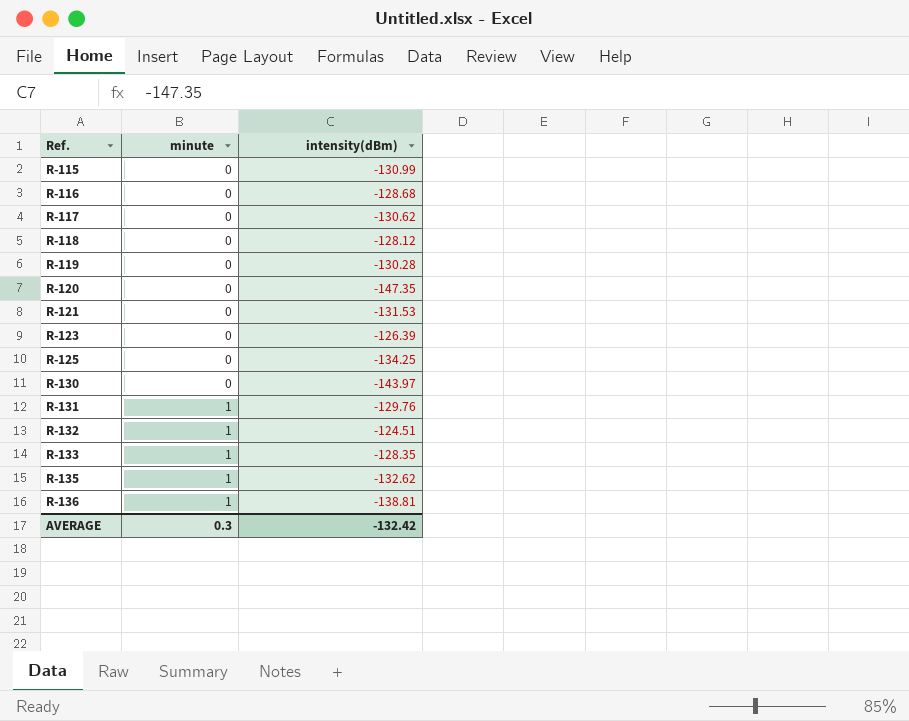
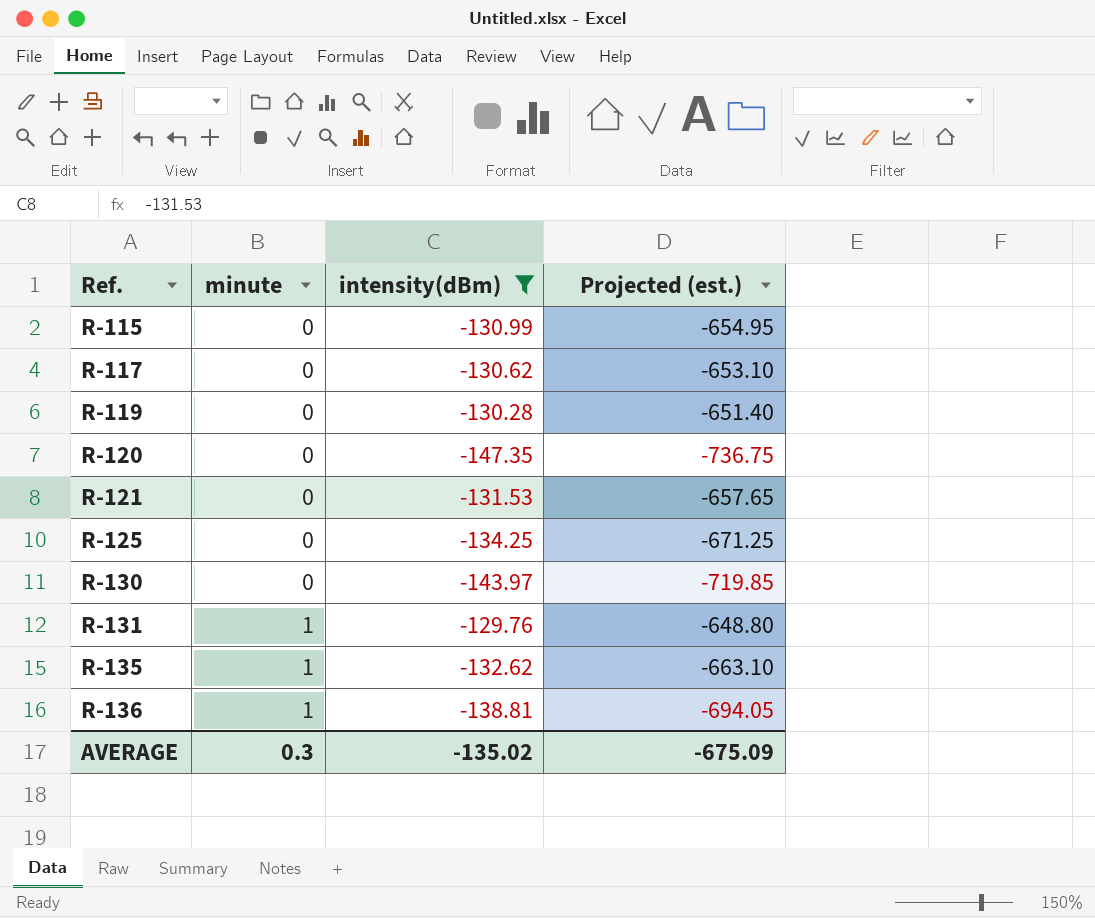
filter: none -> intensity(dBm) <= -129.76
column Projected (est.) | formula: none -> [intensity(dBm)] * 5
AVERAGE | intensity(dBm): -132.42 -> -135.02

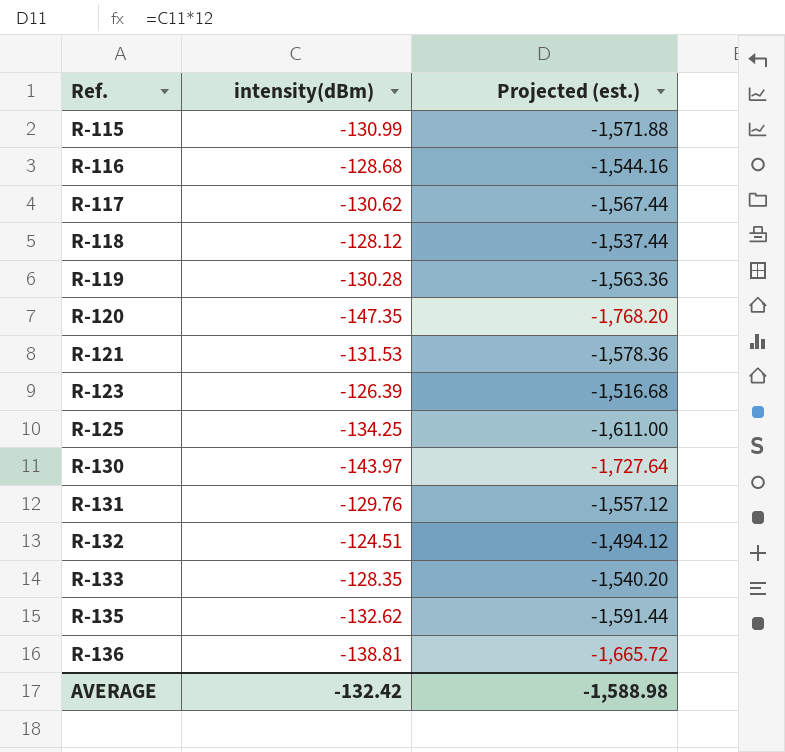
filter: intensity(dBm) <= -129.76 -> none
column minute | position: 2 -> none
column Projected (est.) | formula: [intensity(dBm)] * 5 -> [intensity(dBm)] * 12
AVERAGE | intensity(dBm): -135.02 -> -132.42
AVERAGE | Projected (est.): -675.09 -> -1,588.98

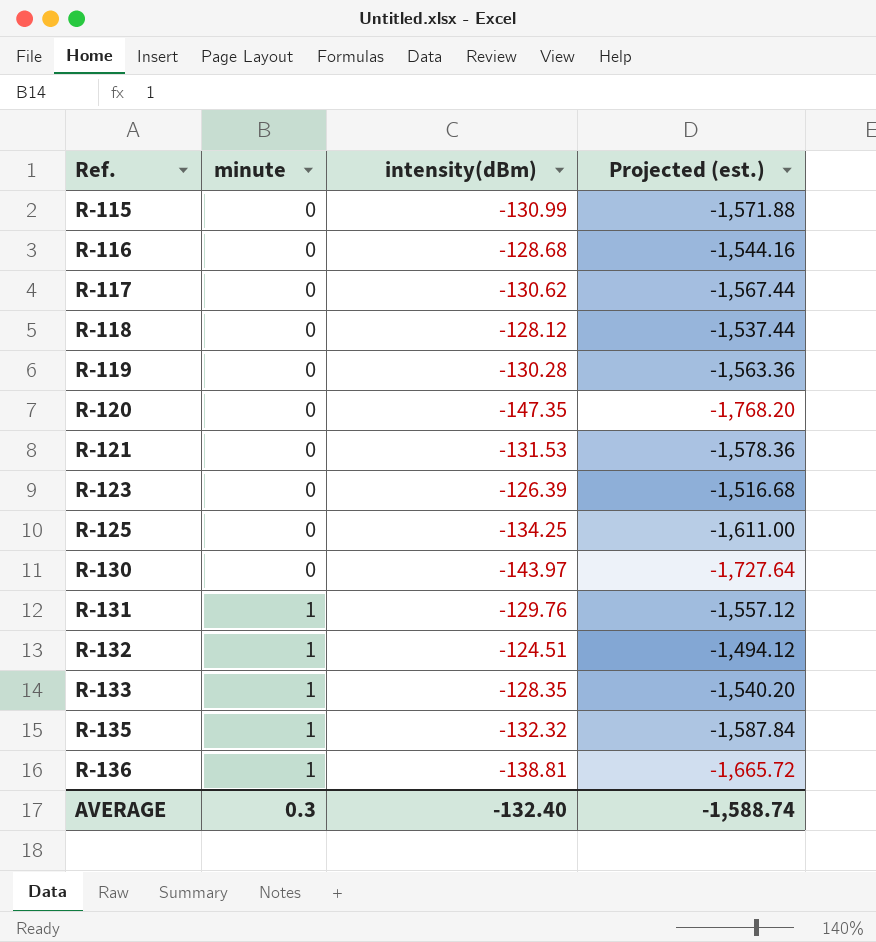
column minute | position: none -> 2
R-135 | intensity(dBm): -132.62 -> -132.32
R-135 | Projected (est.): -1,591.44 -> -1,587.84
AVERAGE | intensity(dBm): -132.42 -> -132.40
AVERAGE | Projected (est.): -1,588.98 -> -1,588.74

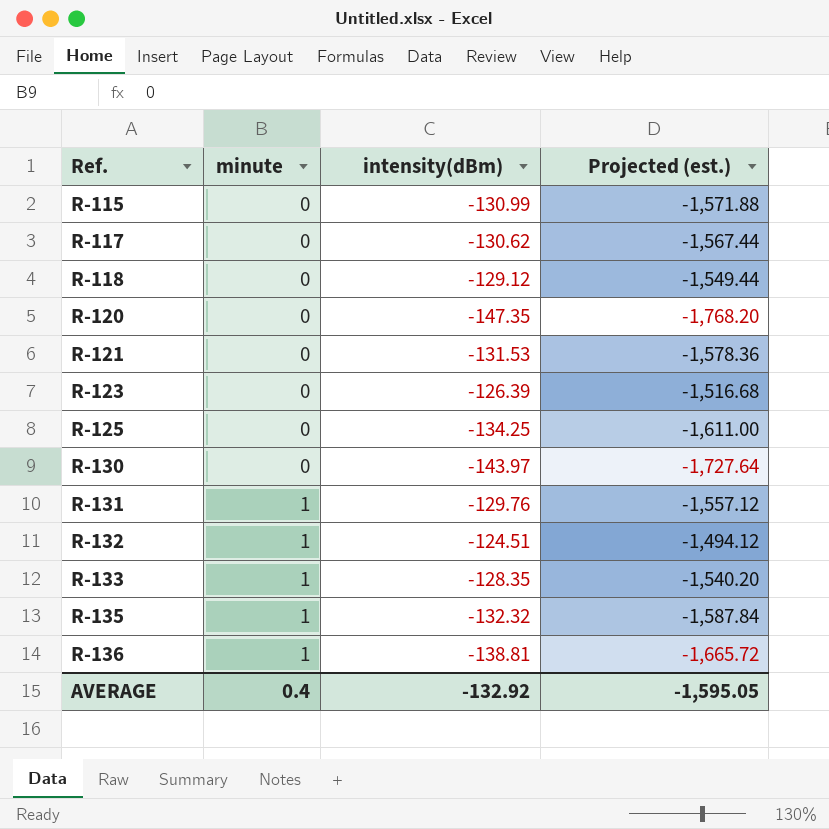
row R-116: 0 | -128.68 | -1,544.16 -> none
row R-119: 0 | -130.28 | -1,563.36 -> none
R-118 | intensity(dBm): -128.12 -> -129.12
R-118 | Projected (est.): -1,537.44 -> -1,549.44
AVERAGE | minute: 0.3 -> 0.4
AVERAGE | intensity(dBm): -132.40 -> -132.92
AVERAGE | Projected (est.): -1,588.74 -> -1,595.05

